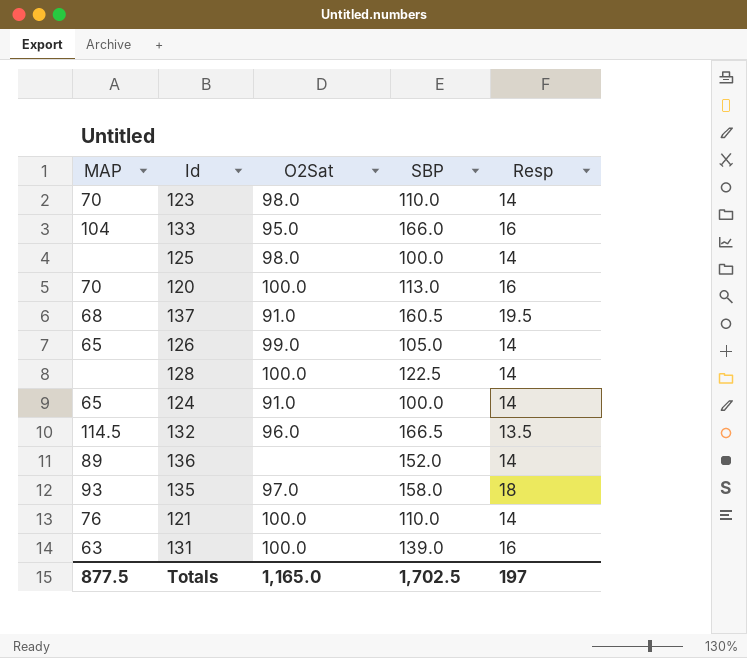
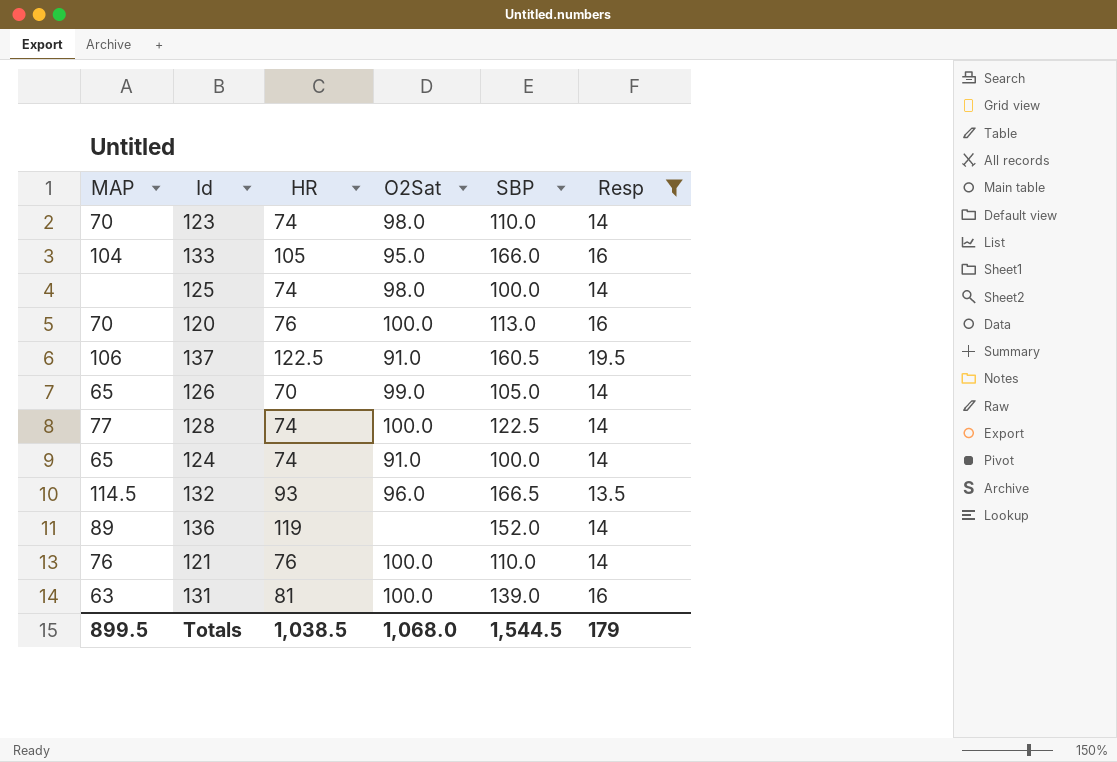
filter: none -> Resp != 18
column HR | position: none -> 3
137 | MAP: 68 -> 106
128 | MAP: none -> 77
Totals | MAP: 877.5 -> 899.5
Totals | O2Sat: 1,165.0 -> 1,068.0
Totals | SBP: 1,702.5 -> 1,544.5
Totals | Resp: 197 -> 179

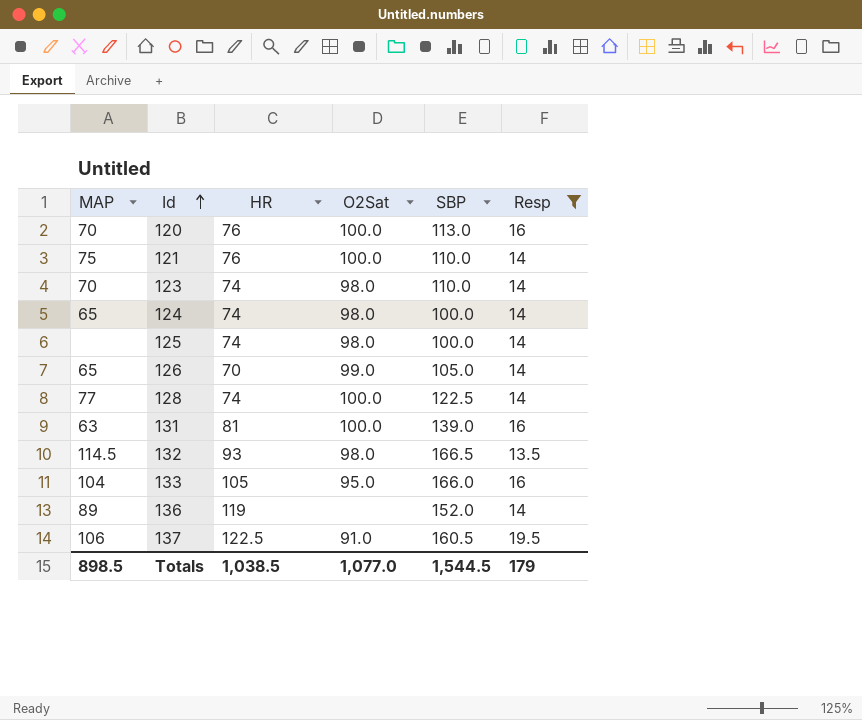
row order: none -> Id ascending
121 | MAP: 76 -> 75
124 | O2Sat: 91.0 -> 98.0
132 | O2Sat: 96.0 -> 98.0
Totals | MAP: 899.5 -> 898.5
Totals | O2Sat: 1,068.0 -> 1,077.0

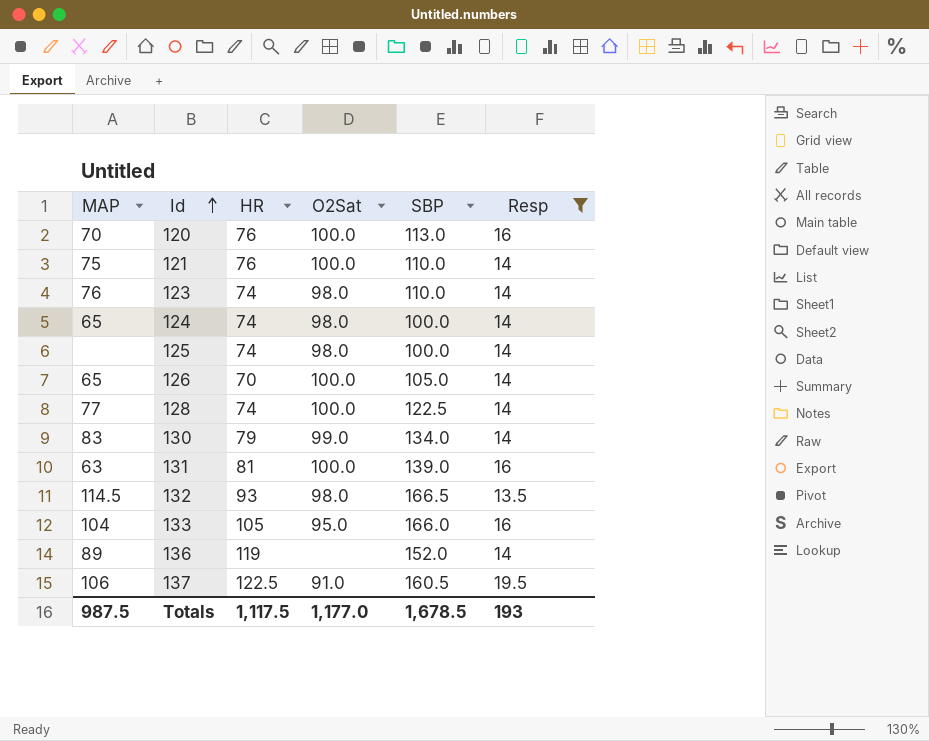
123 | MAP: 70 -> 76
126 | O2Sat: 99.0 -> 100.0
row 130: none -> 83 | 79 | 99.0 | 134.0 | 14
Totals | MAP: 898.5 -> 987.5
Totals | HR: 1,038.5 -> 1,117.5
Totals | O2Sat: 1,077.0 -> 1,177.0
Totals | SBP: 1,544.5 -> 1,678.5
Totals | Resp: 179 -> 193

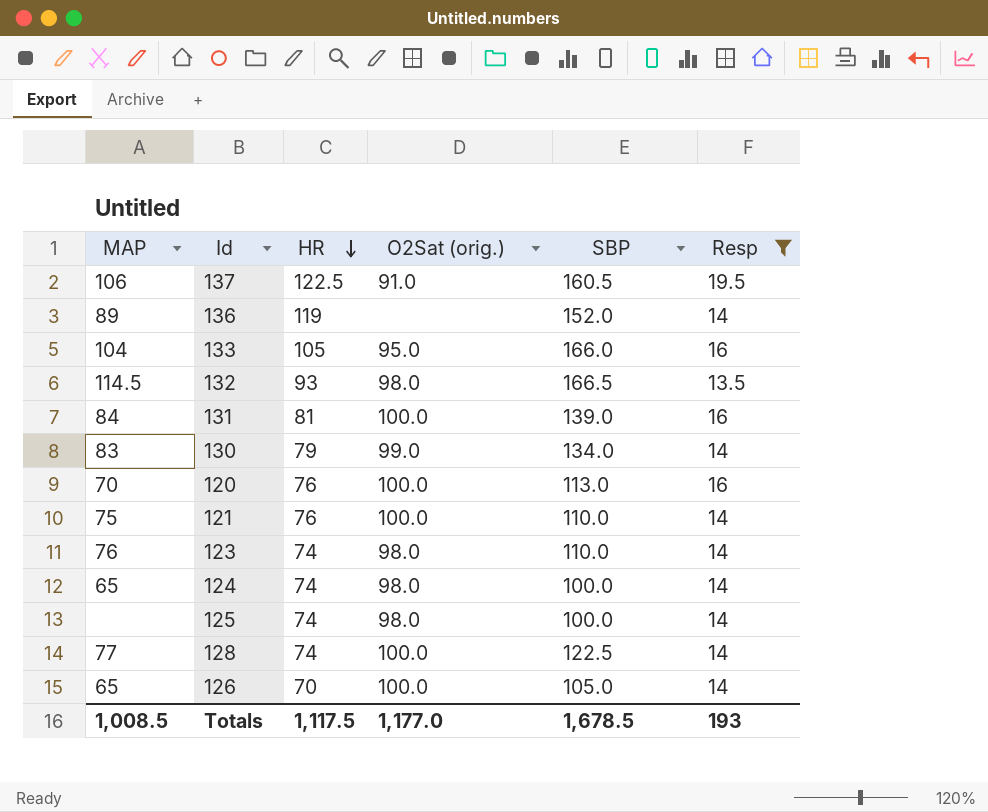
row order: Id ascending -> HR descending
column name: O2Sat -> O2Sat (orig.)
131 | MAP: 63 -> 84
Totals | MAP: 987.5 -> 1,008.5

